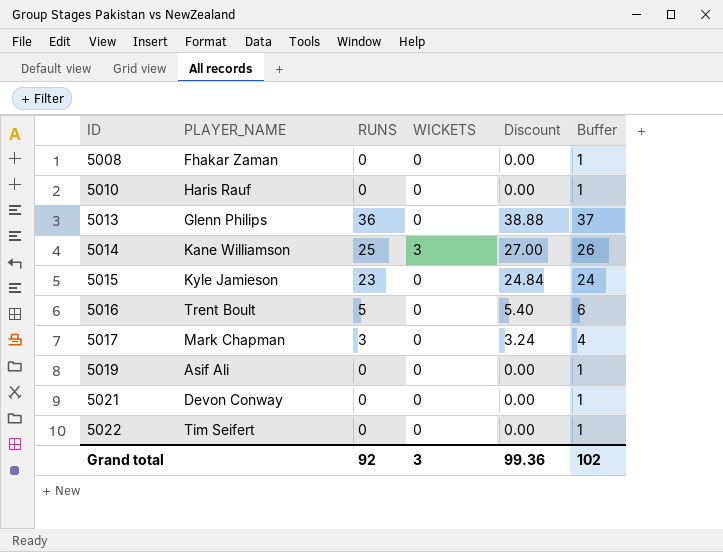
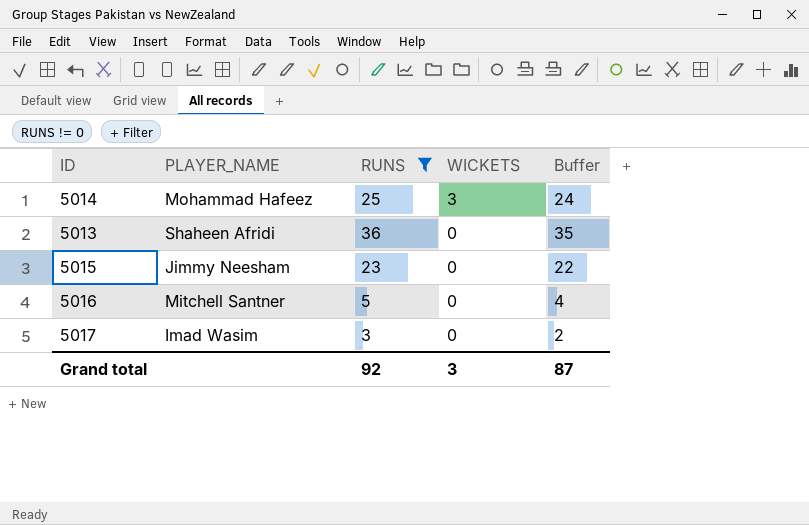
filter: none -> RUNS != 0
row order: ID ascending -> WICKETS descending
column Discount | formula: [RUNS] * 1.08 -> none
column Buffer | formula: [RUNS] + 1 -> [RUNS] - 1
5014 | PLAYER_NAME: Kane Williamson -> Mohammad Hafeez
5013 | PLAYER_NAME: Glenn Philips -> Shaheen Afridi
5015 | PLAYER_NAME: Kyle Jamieson -> Jimmy Neesham
5016 | PLAYER_NAME: Trent Boult -> Mitchell Santner
5017 | PLAYER_NAME: Mark Chapman -> Imad Wasim
Grand total | Buffer: 102 -> 87

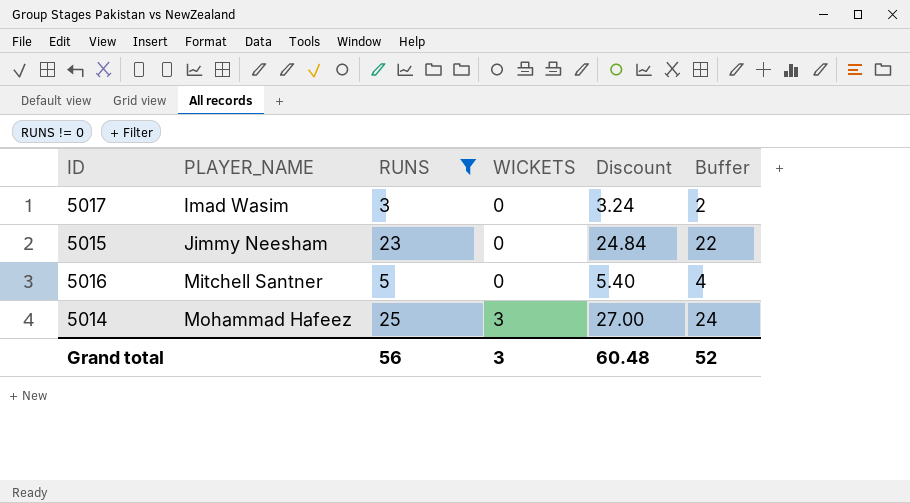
row order: WICKETS descending -> PLAYER_NAME ascending
column Discount | formula: none -> [RUNS] * 1.08
row 5013: Shaheen Afridi | 36 | 0 | 35 -> none
Grand total | RUNS: 92 -> 56
Grand total | Buffer: 87 -> 52

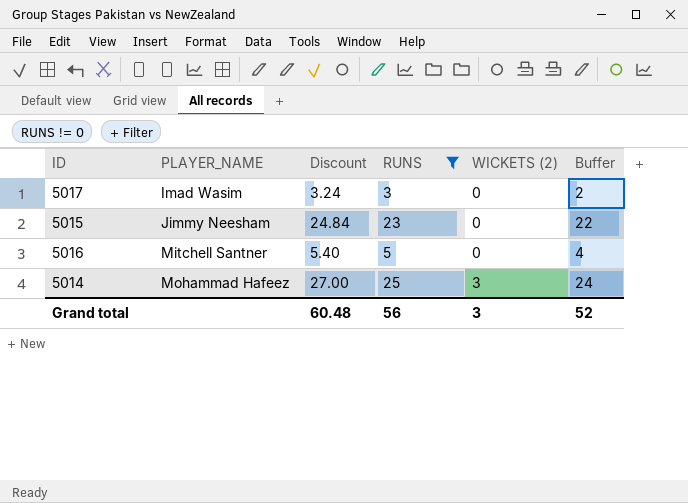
column Discount | position: 5 -> 3
column name: WICKETS -> WICKETS (2)

